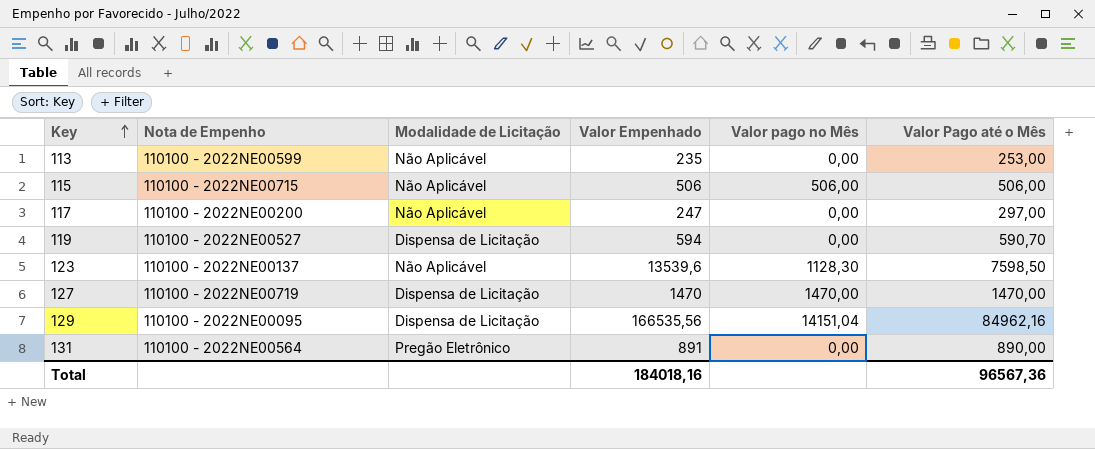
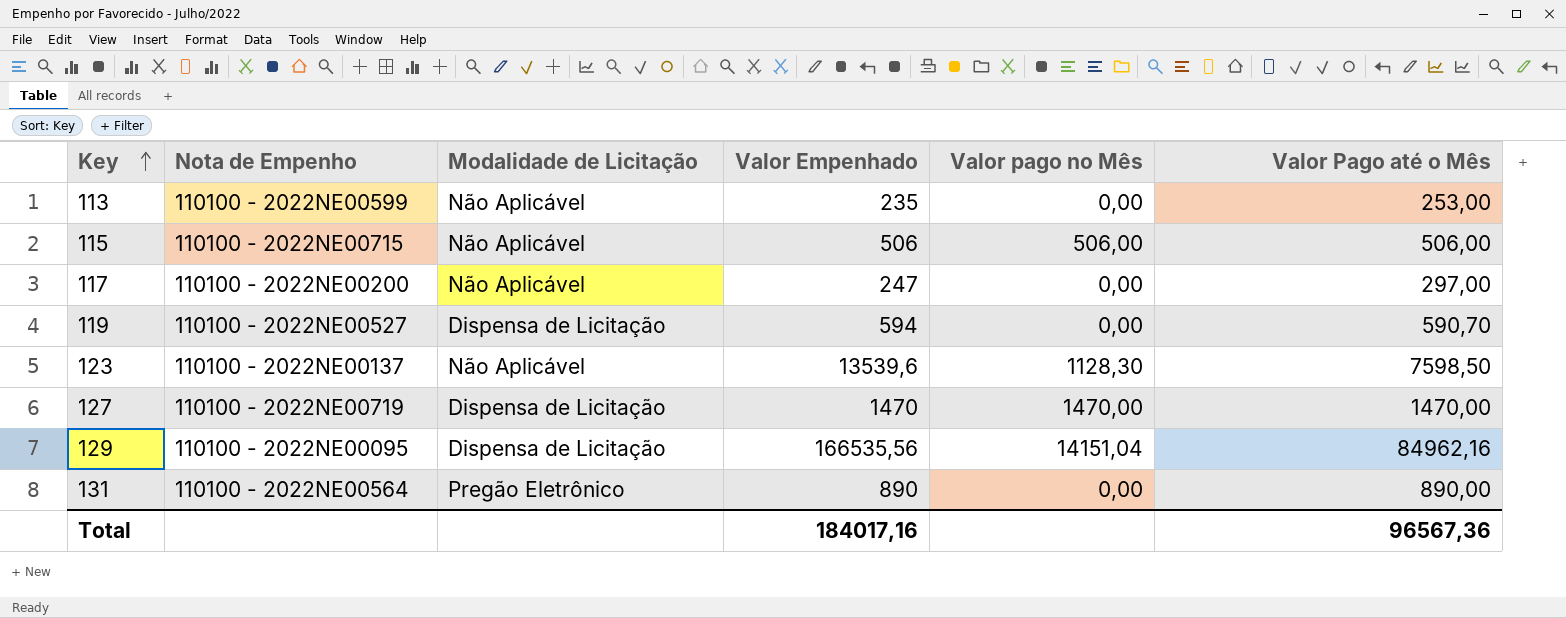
131 | Valor Empenhado: 891 -> 890
Total | Valor Empenhado: 184018,16 -> 184017,16

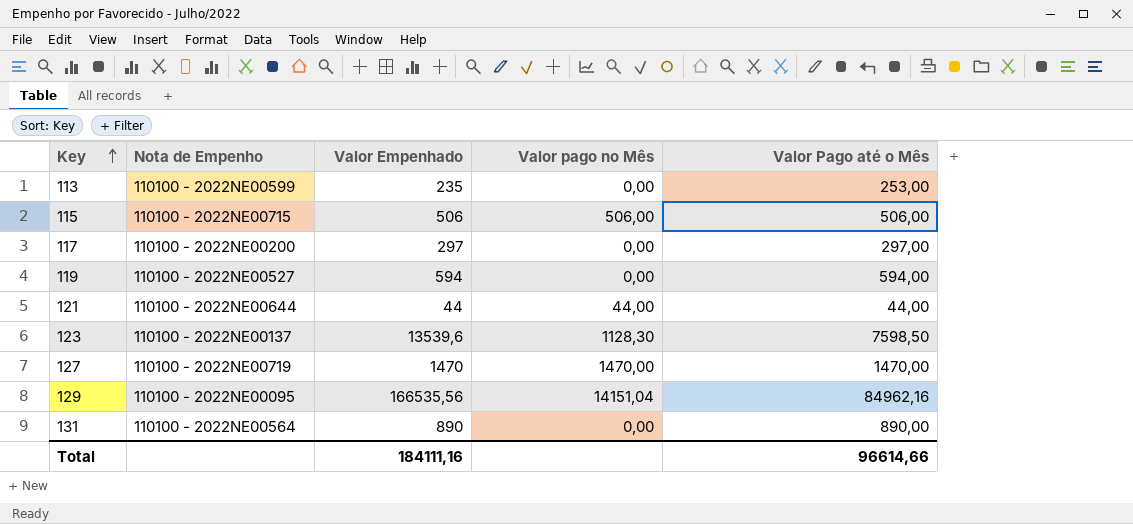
column Modalidade de Licitação | position: 3 -> none
117 | Valor Empenhado: 247 -> 297
119 | Valor Pago até o Mês: 590,70 -> 594,00
row 121: none -> 110100 - 2022NE00644 | 44 | 44,00 | 44,00
Total | Valor Empenhado: 184017,16 -> 184111,16
Total | Valor Pago até o Mês: 96567,36 -> 96614,66

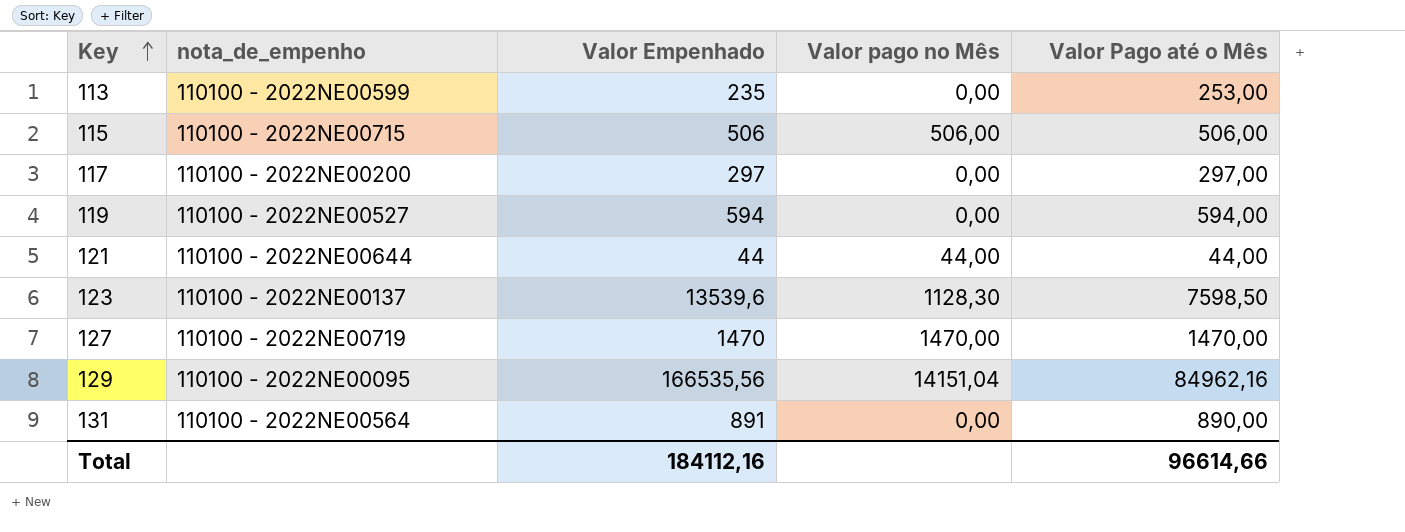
column name: Nota de Empenho -> nota_de_empenho
131 | Valor Empenhado: 890 -> 891
Total | Valor Empenhado: 184111,16 -> 184112,16

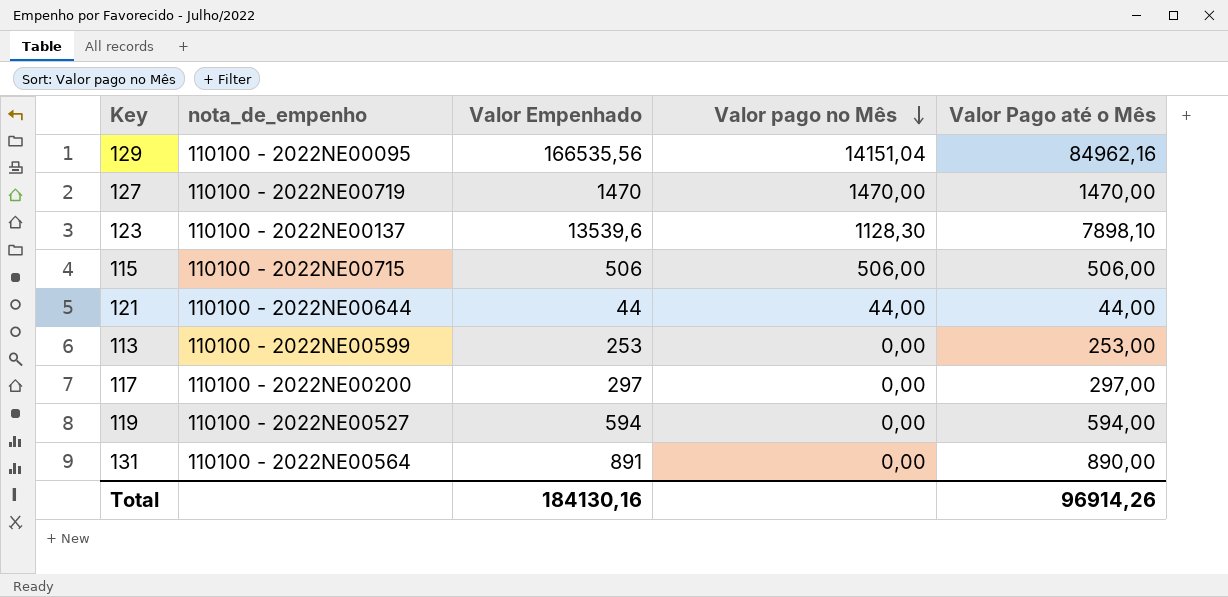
row order: Key ascending -> Valor pago no Mês descending
123 | Valor Pago até o Mês: 7598,50 -> 7898,10
113 | Valor Empenhado: 235 -> 253
Total | Valor Empenhado: 184112,16 -> 184130,16
Total | Valor Pago até o Mês: 96614,66 -> 96914,26

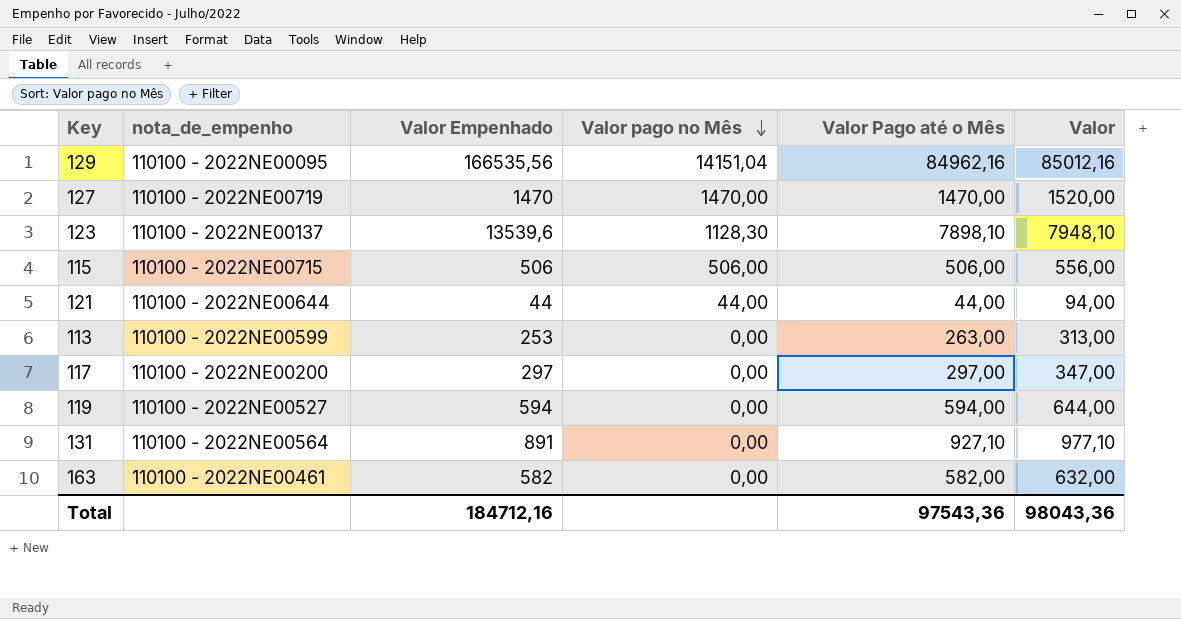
column Valor | formula: none -> [Valor Pago até o Mês] + 50
113 | Valor Pago até o Mês: 253,00 -> 263,00
131 | Valor Pago até o Mês: 890,00 -> 927,10
row 163: none -> 110100 - 2022NE00461 | 582 | 0,00 | 582,00 | 632,00
Total | Valor Empenhado: 184130,16 -> 184712,16
Total | Valor Pago até o Mês: 96914,26 -> 97543,36

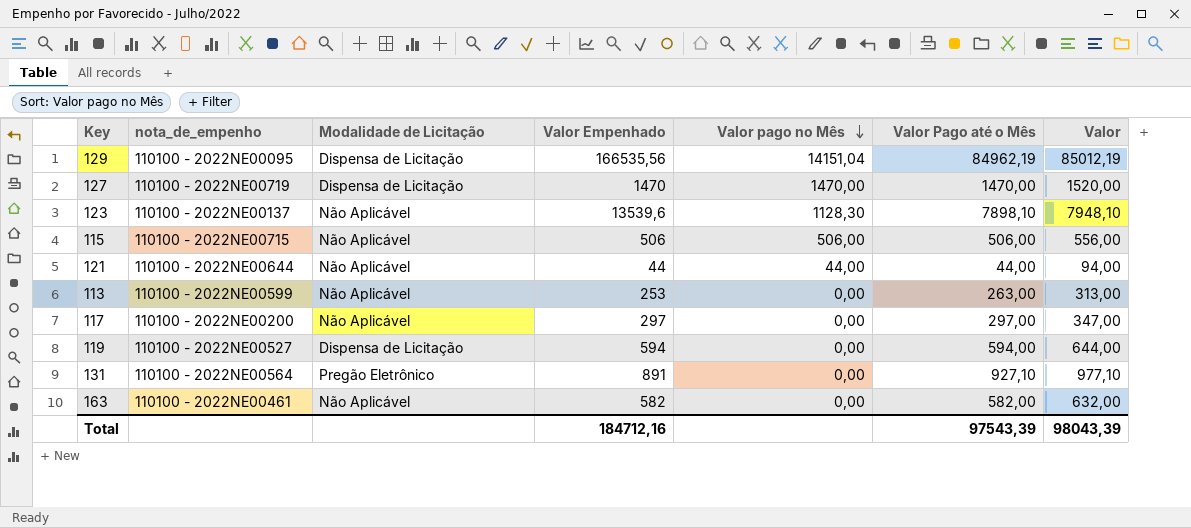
column Modalidade de Licitação | position: none -> 3
129 | Valor Pago até o Mês: 84962,16 -> 84962,19
129 | Valor: 85012,16 -> 85012,19
Total | Valor Pago até o Mês: 97543,36 -> 97543,39
Total | Valor: 98043,36 -> 98043,39

